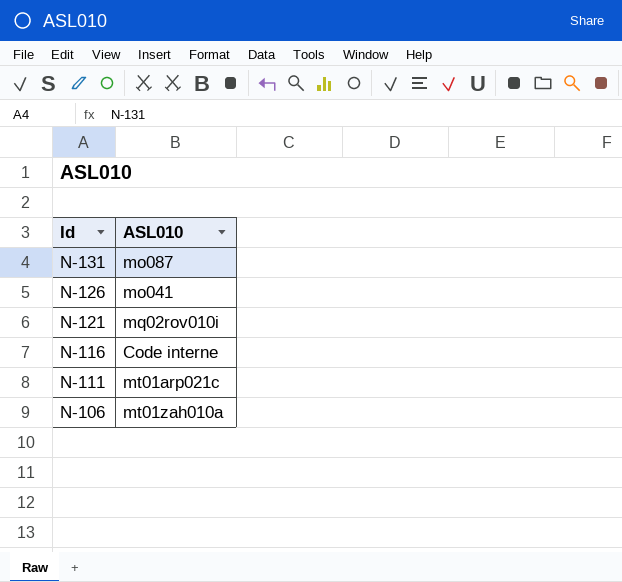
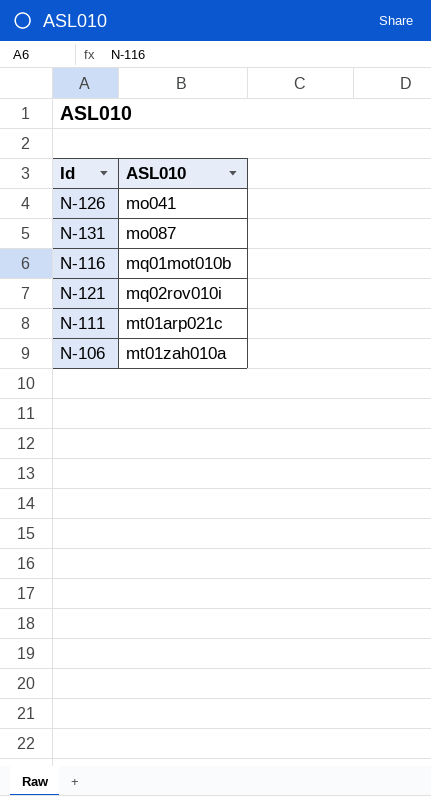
row order: Id descending -> ASL010 ascending
N-116 | ASL010: Code interne -> mq01mot010b

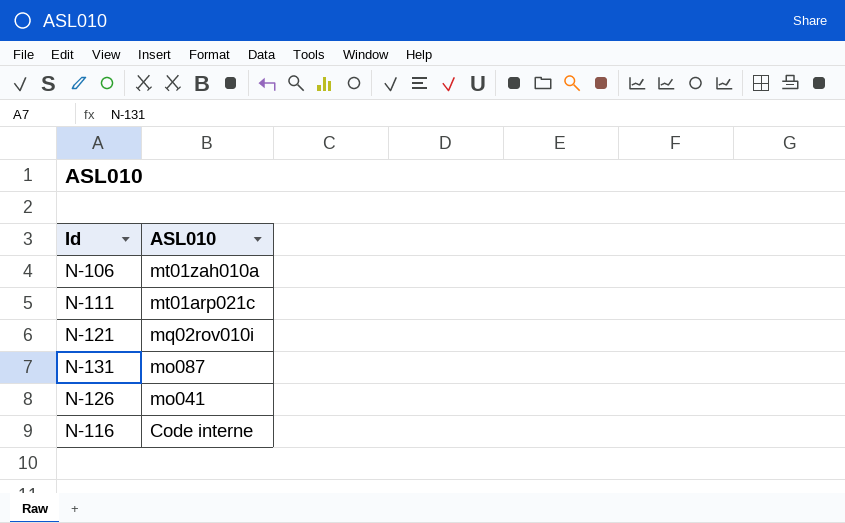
row order: ASL010 ascending -> ASL010 descending
N-116 | ASL010: mq01mot010b -> Code interne

